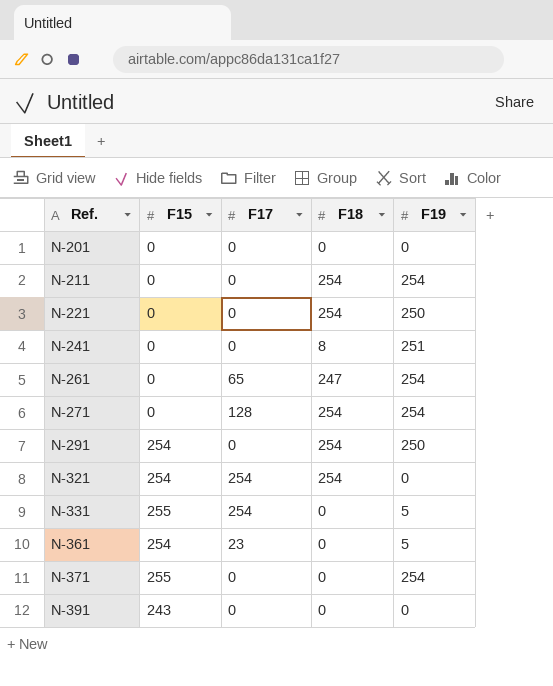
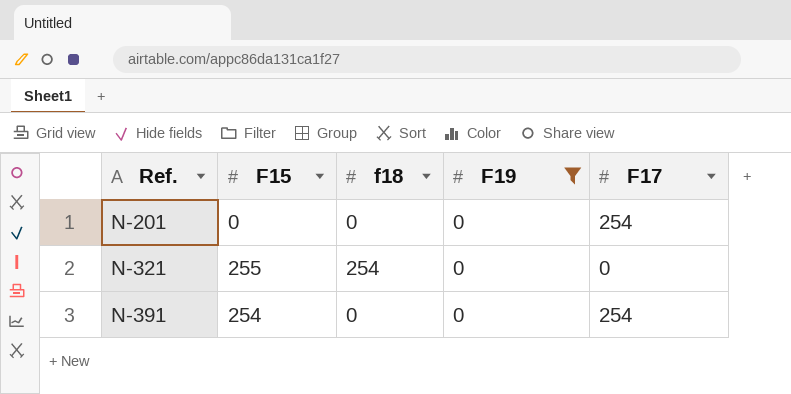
filter: none -> F19 = 0
column name: F18 -> f18
column F17 | position: 3 -> 5
N-201 | F17: 0 -> 254
N-321 | F15: 254 -> 255
N-321 | F17: 254 -> 0
N-391 | F15: 243 -> 254
N-391 | F17: 0 -> 254

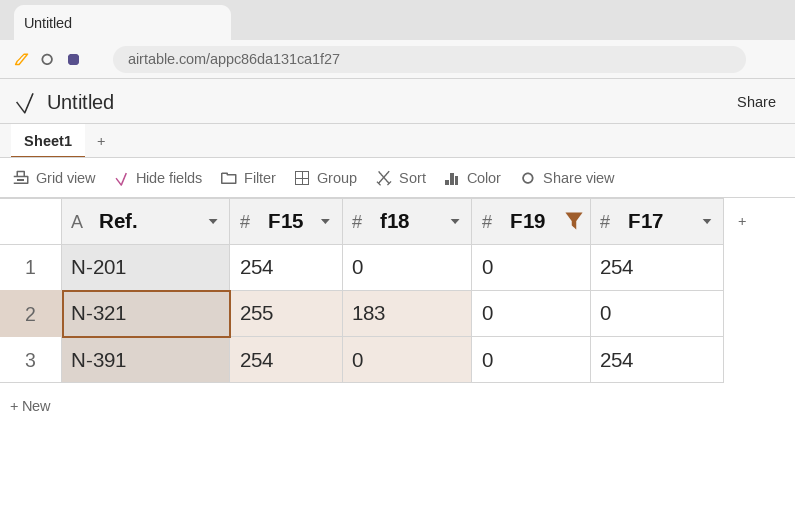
N-201 | F15: 0 -> 254
N-321 | f18: 254 -> 183

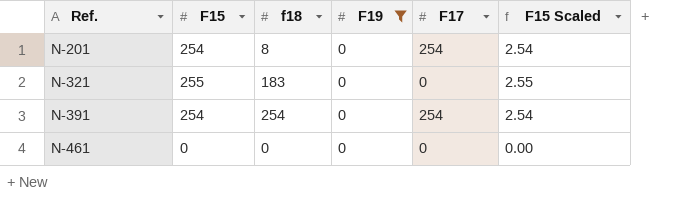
column F15 Scaled | formula: none -> [F15] * 0.01
N-201 | f18: 0 -> 8
N-391 | f18: 0 -> 254
row N-461: none -> 0 | 0 | 0 | 0 | 0.00

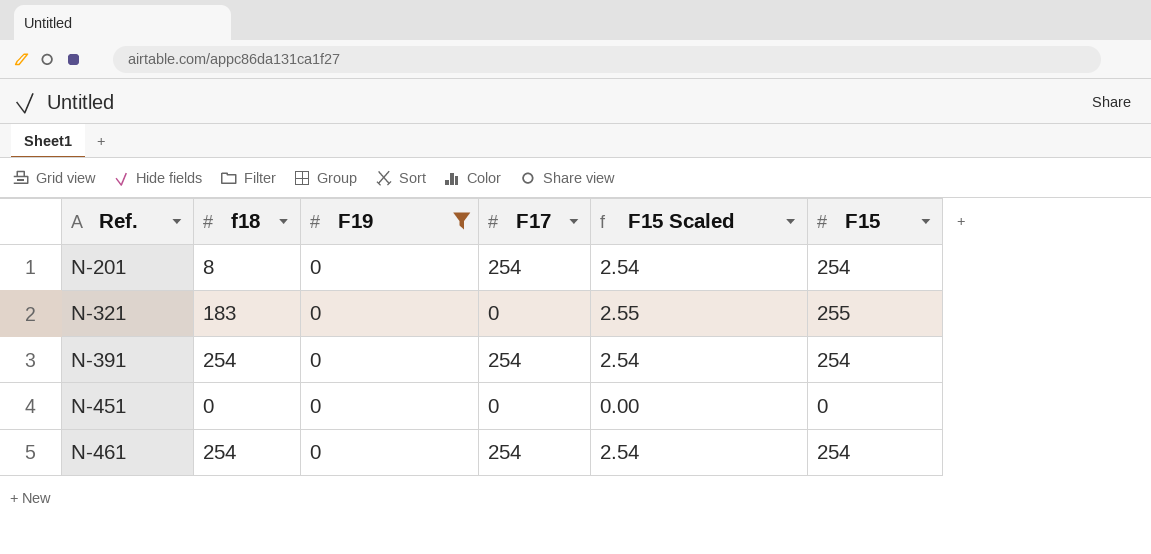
column F15 | position: 2 -> 6
row N-451: none -> 0 | 0 | 0 | 0.00 | 0
N-461 | f18: 0 -> 254
N-461 | F17: 0 -> 254
N-461 | F15 Scaled: 0.00 -> 2.54
N-461 | F15: 0 -> 254

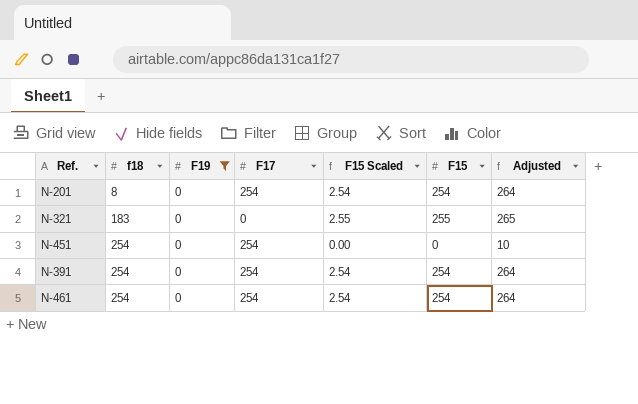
row order: Ref. ascending -> f18 ascending
column Adjusted | formula: none -> [F15] + 10
N-451 | f18: 0 -> 254
N-451 | F17: 0 -> 254

